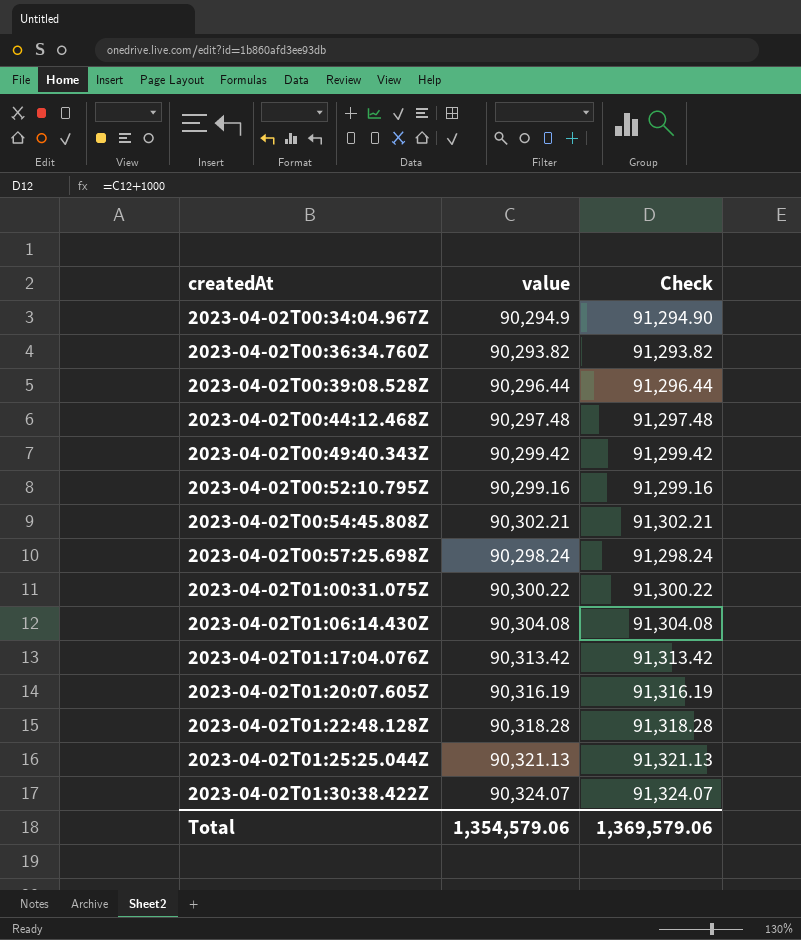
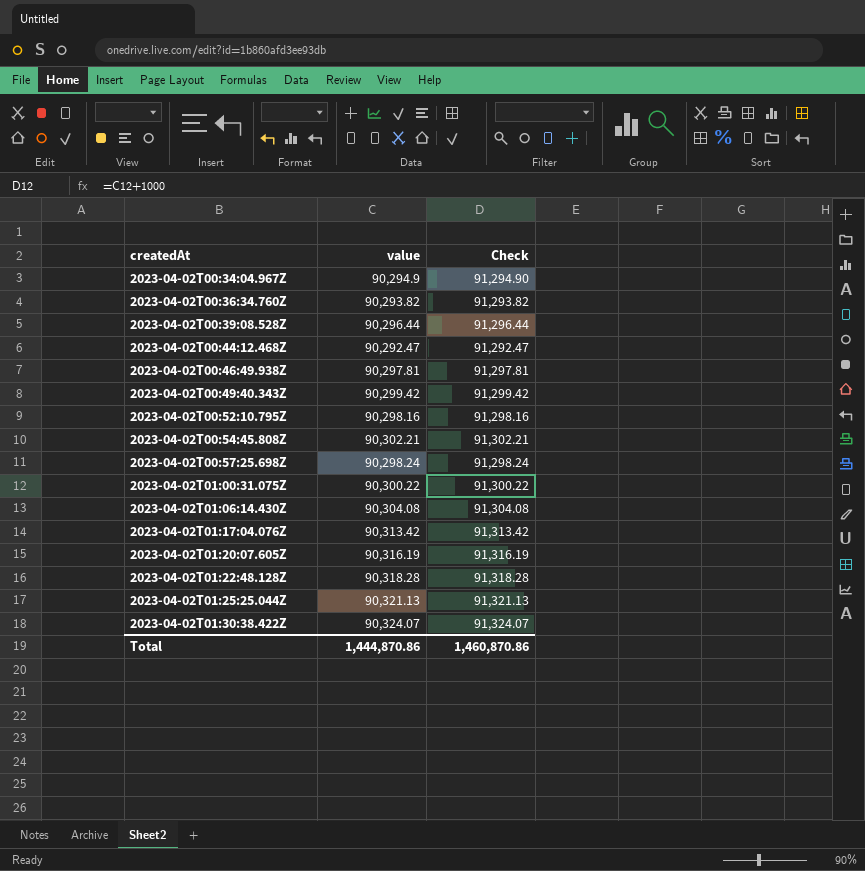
2023-04-02T00:44:12.468Z | value: 90,297.48 -> 90,292.47
2023-04-02T00:44:12.468Z | Check: 91,297.48 -> 91,292.47
row 2023-04-02T00:46:49.938Z: none -> 90,297.81 | 91,297.81
2023-04-02T00:52:10.795Z | value: 90,299.16 -> 90,298.16
2023-04-02T00:52:10.795Z | Check: 91,299.16 -> 91,298.16
Total | value: 1,354,579.06 -> 1,444,870.86
Total | Check: 1,369,579.06 -> 1,460,870.86

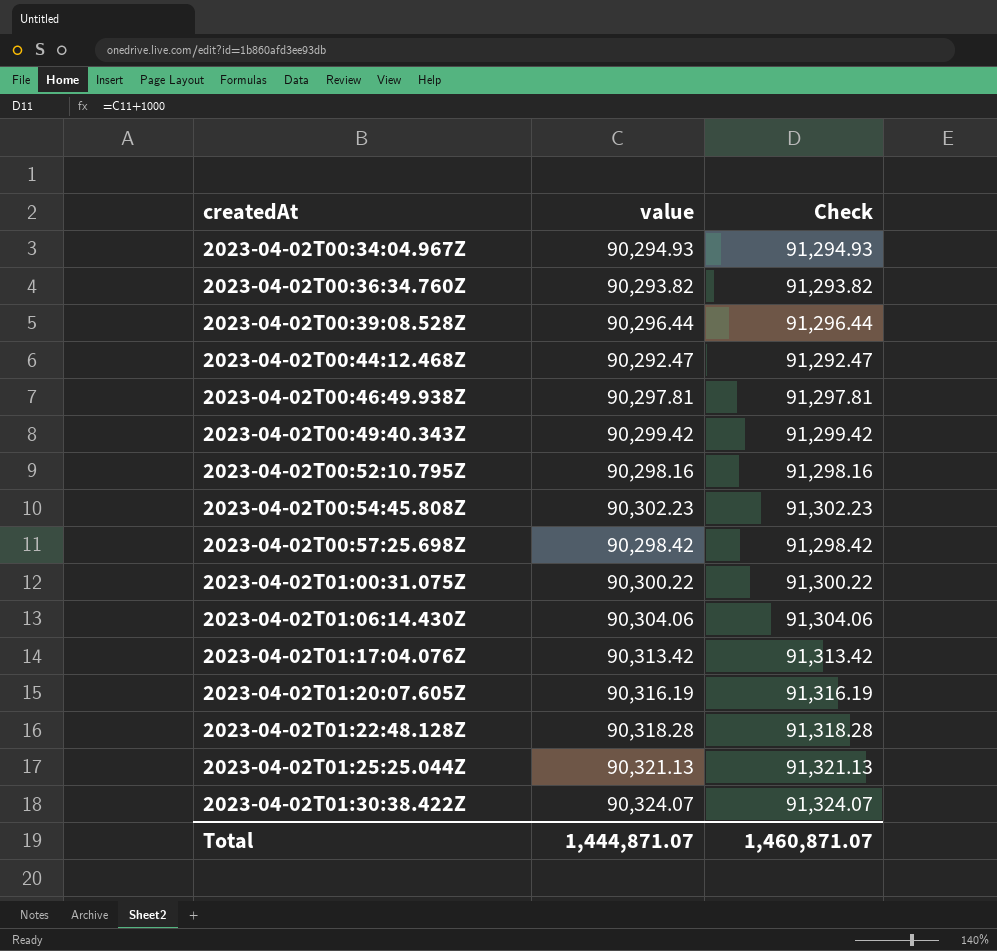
2023-04-02T00:34:04.967Z | value: 90,294.9 -> 90,294.93
2023-04-02T00:34:04.967Z | Check: 91,294.90 -> 91,294.93
2023-04-02T00:54:45.808Z | value: 90,302.21 -> 90,302.23
2023-04-02T00:54:45.808Z | Check: 91,302.21 -> 91,302.23
2023-04-02T00:57:25.698Z | value: 90,298.24 -> 90,298.42
2023-04-02T00:57:25.698Z | Check: 91,298.24 -> 91,298.42
2023-04-02T01:06:14.430Z | value: 90,304.08 -> 90,304.06
2023-04-02T01:06:14.430Z | Check: 91,304.08 -> 91,304.06
Total | value: 1,444,870.86 -> 1,444,871.07
Total | Check: 1,460,870.86 -> 1,460,871.07

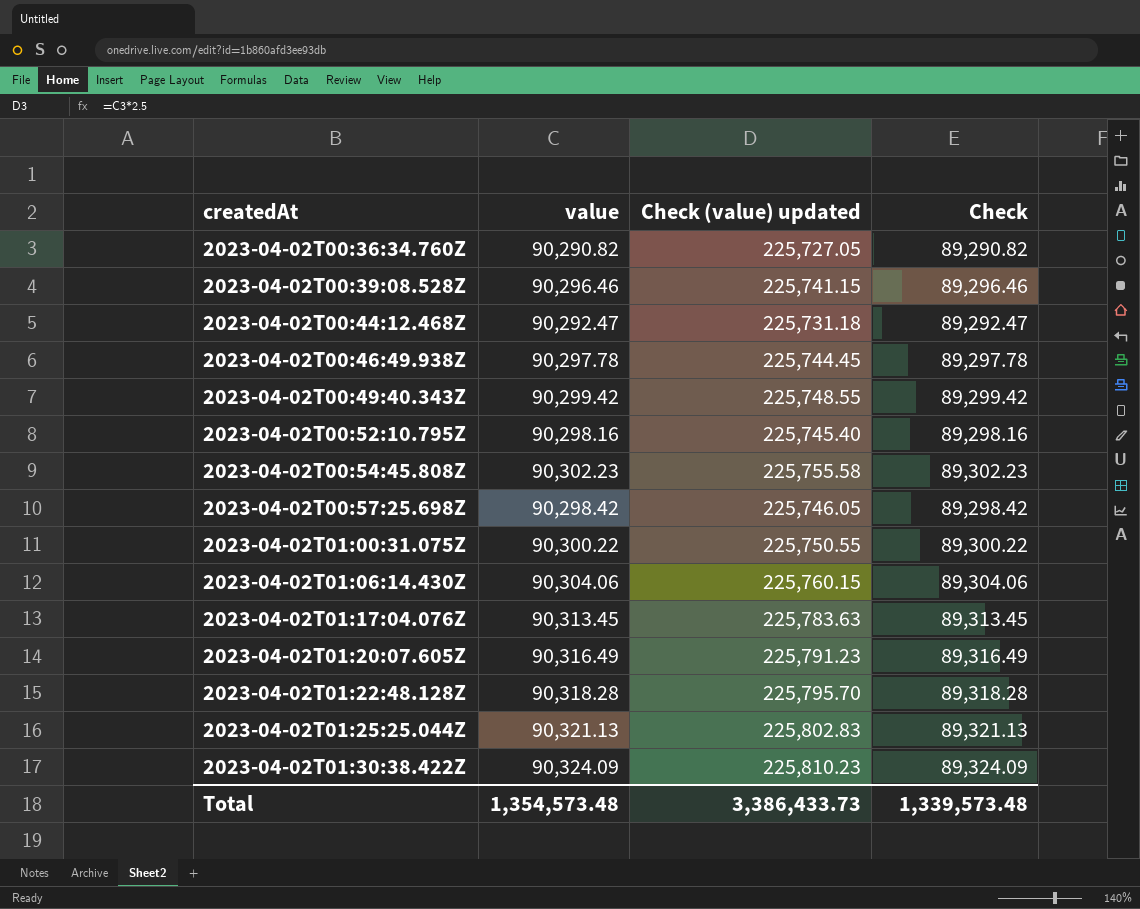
column Check (value) updated | formula: none -> [value] * 2.5
column Check | formula: [value] + 1000 -> [value] - 1000
row 2023-04-02T00:34:04.967Z: 90,294.93 | 91,294.93 -> none
2023-04-02T00:36:34.760Z | value: 90,293.82 -> 90,290.82
2023-04-02T00:39:08.528Z | value: 90,296.44 -> 90,296.46
2023-04-02T00:46:49.938Z | value: 90,297.81 -> 90,297.78
2023-04-02T01:17:04.076Z | value: 90,313.42 -> 90,313.45
2023-04-02T01:20:07.605Z | value: 90,316.19 -> 90,316.49
2023-04-02T01:30:38.422Z | value: 90,324.07 -> 90,324.09
Total | value: 1,444,871.07 -> 1,354,573.48
Total | Check: 1,460,871.07 -> 1,339,573.48

